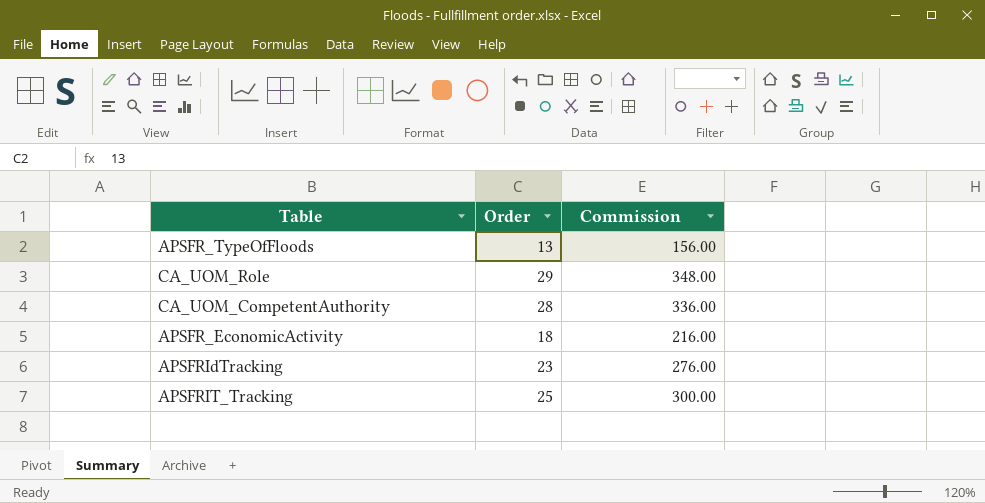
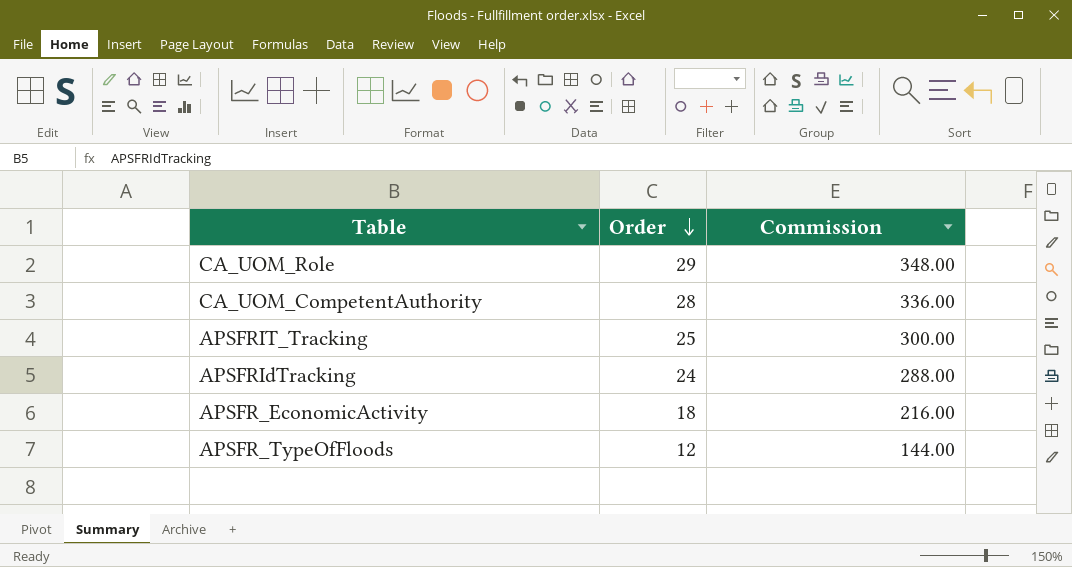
row order: none -> Order descending
APSFRIdTracking | Order: 23 -> 24
APSFRIdTracking | Commission: 276.00 -> 288.00
APSFR_TypeOfFloods | Order: 13 -> 12
APSFR_TypeOfFloods | Commission: 156.00 -> 144.00

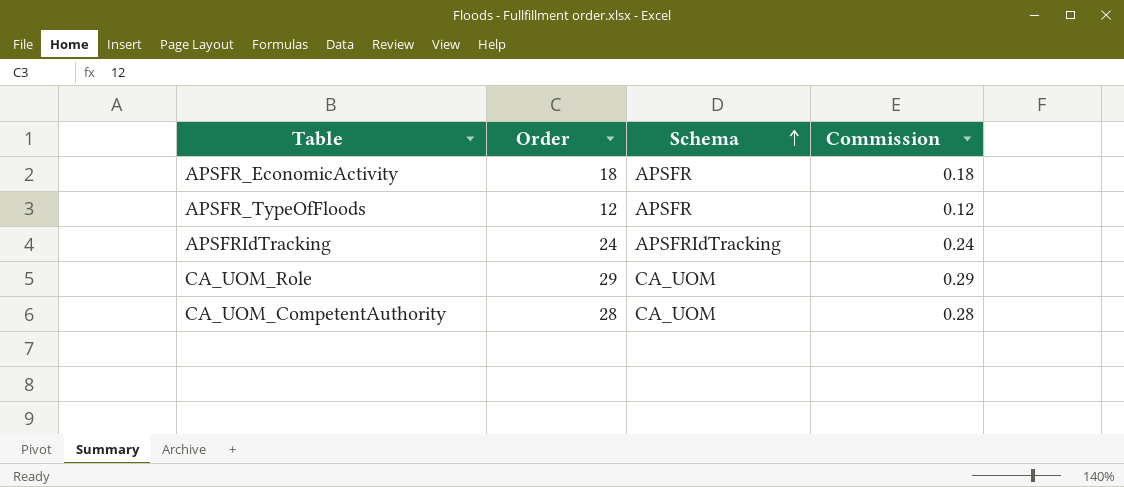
row order: Order descending -> Schema ascending
column Schema | position: none -> 3
column Commission | formula: [Order] * 12 -> [Order] * 0.01
row APSFRIT_Tracking: 25 | 300.00 -> none

